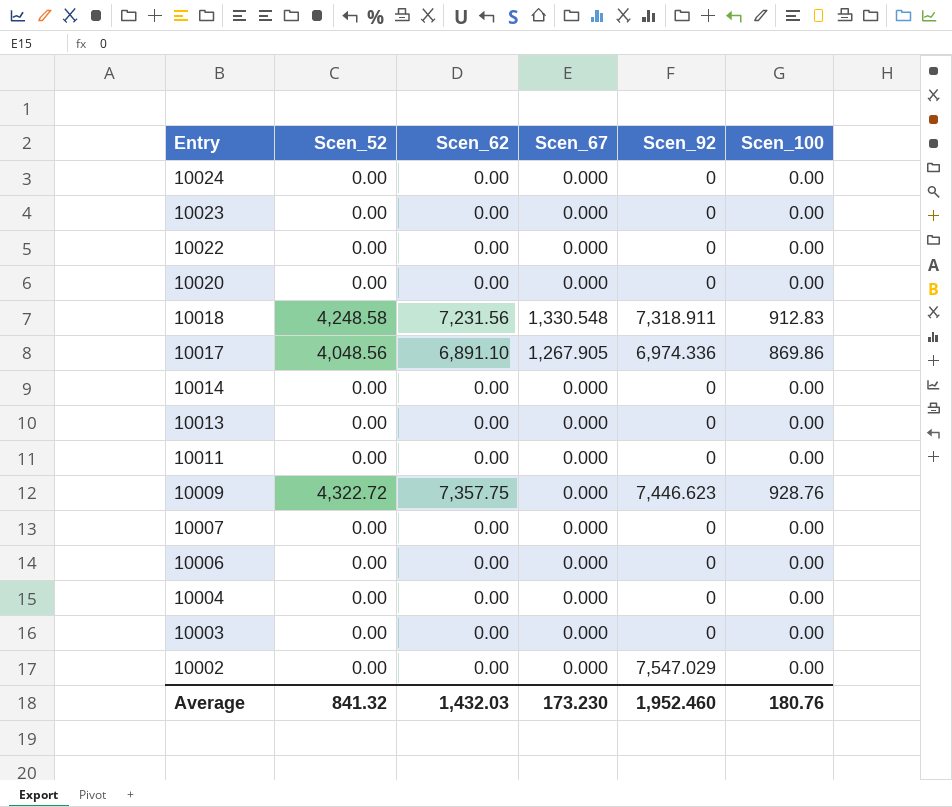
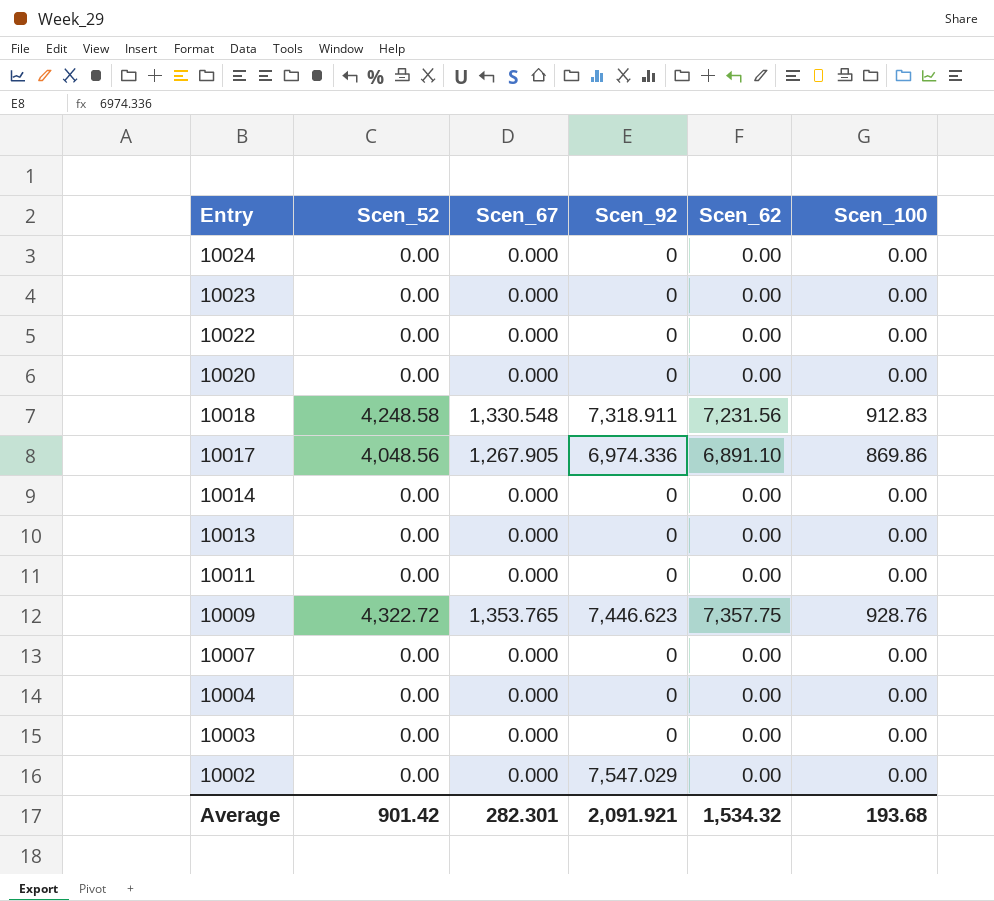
column Scen_62 | position: 3 -> 5
row 10006: 0.00 | 0.00 | 0.000 | 0 | 0.00 -> none
10009 | Scen_67: 0.000 -> 1,353.765
Average | Scen_52: 841.32 -> 901.42
Average | Scen_67: 173.230 -> 282.301
Average | Scen_92: 1,952.460 -> 2,091.921
Average | Scen_62: 1,432.03 -> 1,534.32
Average | Scen_100: 180.76 -> 193.68

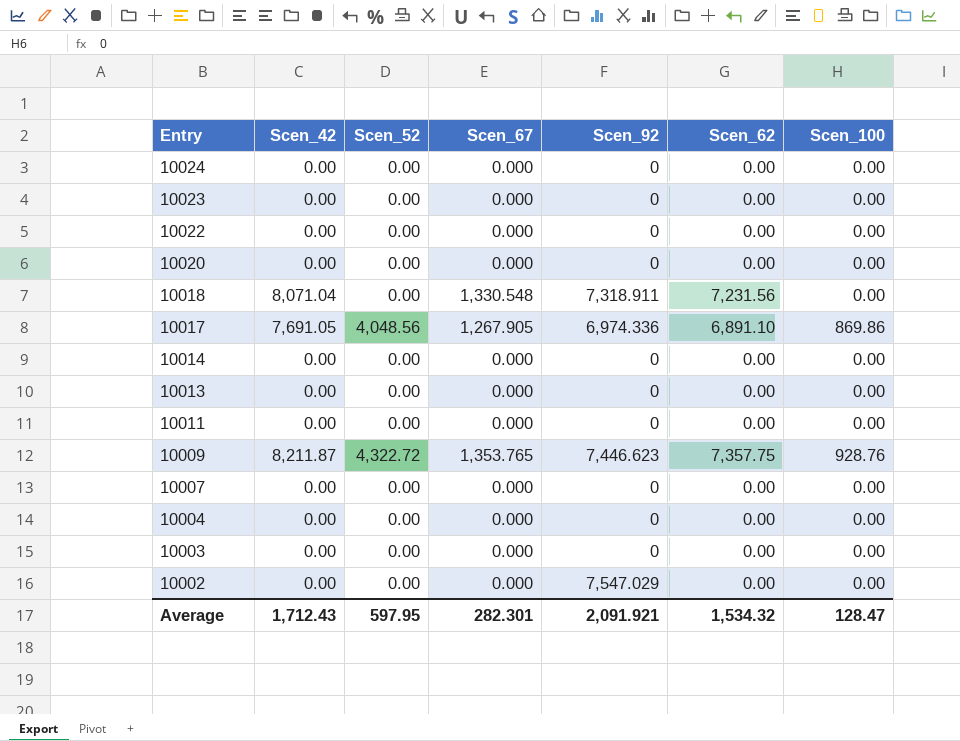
column Scen_42 | position: none -> 2
10018 | Scen_52: 4,248.58 -> 0.00
10018 | Scen_100: 912.83 -> 0.00
Average | Scen_52: 901.42 -> 597.95
Average | Scen_100: 193.68 -> 128.47

